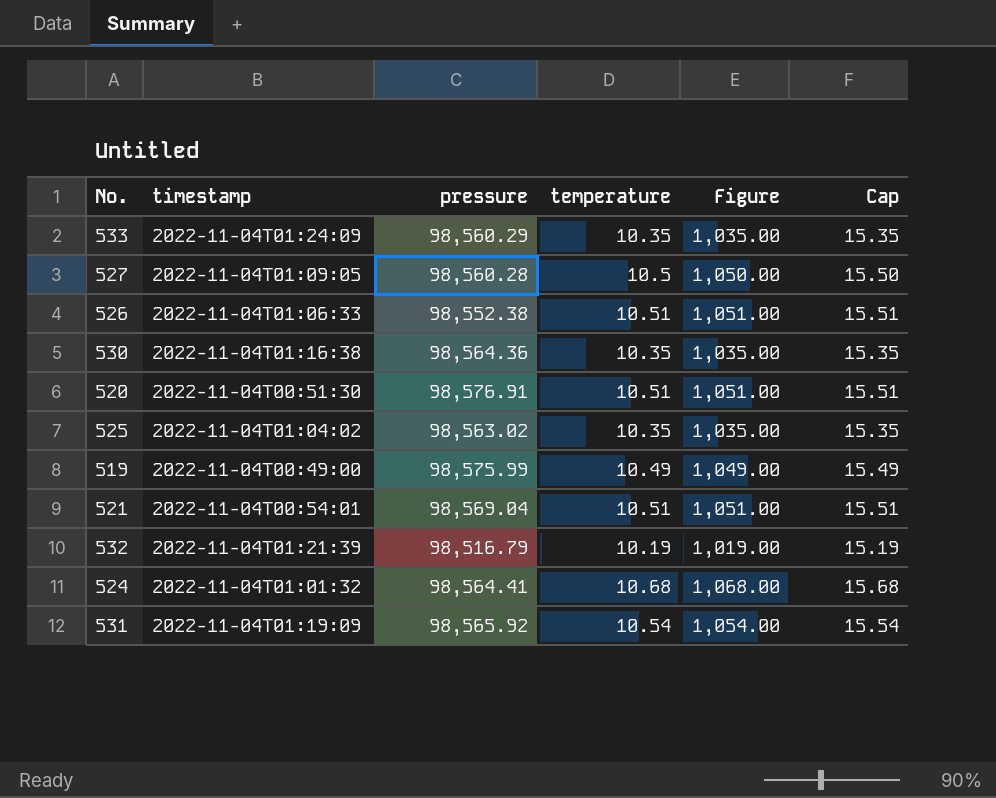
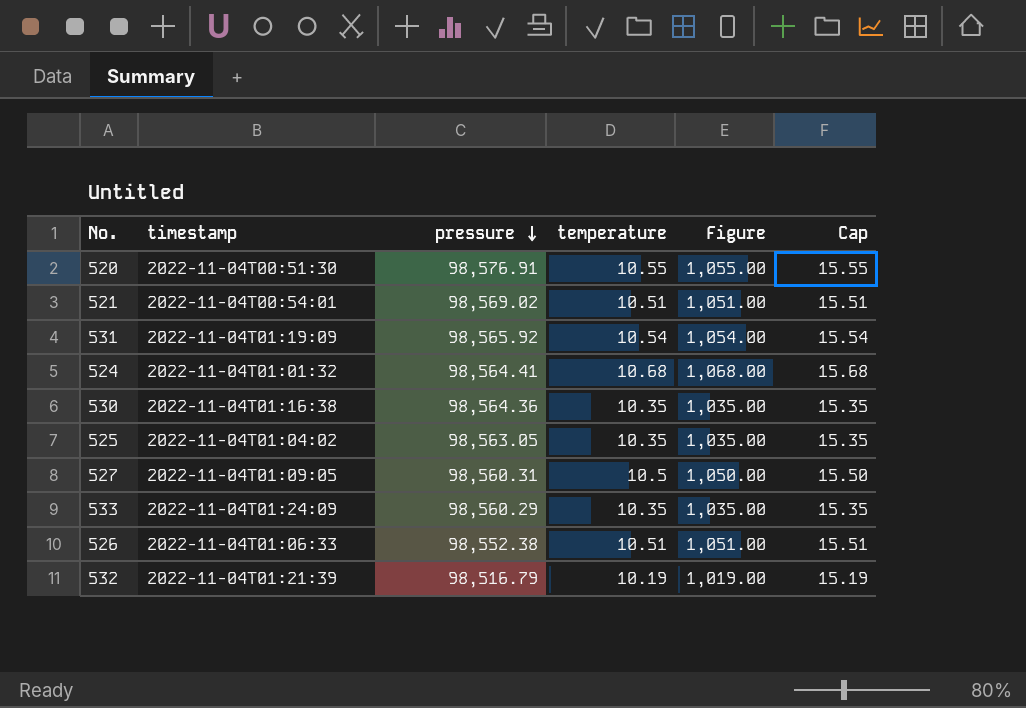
row order: none -> pressure descending
row 519: 2022-11-04T00:49:00 | 98,575.99 | 10.49 | 1,049.00 | 15.49 -> none
520 | temperature: 10.51 -> 10.55
520 | Figure: 1,051.00 -> 1,055.00
520 | Cap: 15.51 -> 15.55
521 | pressure: 98,569.04 -> 98,569.02
525 | pressure: 98,563.02 -> 98,563.05
527 | pressure: 98,560.28 -> 98,560.31

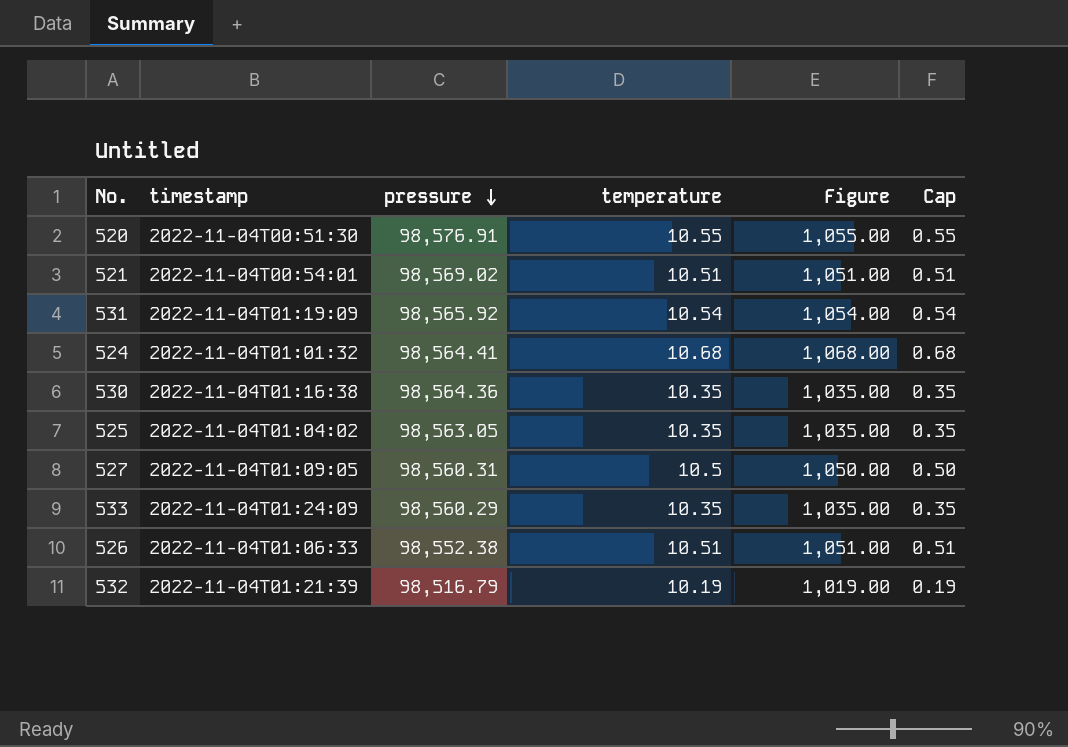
column Cap | formula: [temperature] + 5 -> [temperature] - 10

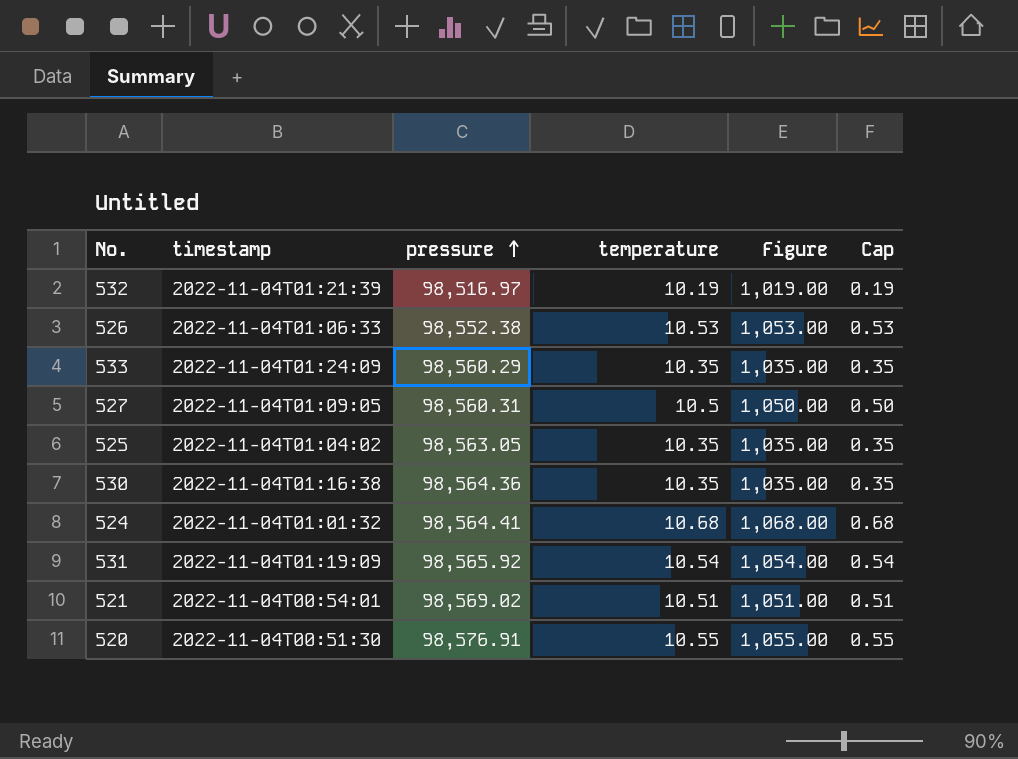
row order: pressure descending -> pressure ascending
532 | pressure: 98,516.79 -> 98,516.97
526 | temperature: 10.51 -> 10.53
526 | Figure: 1,051.00 -> 1,053.00
526 | Cap: 0.51 -> 0.53

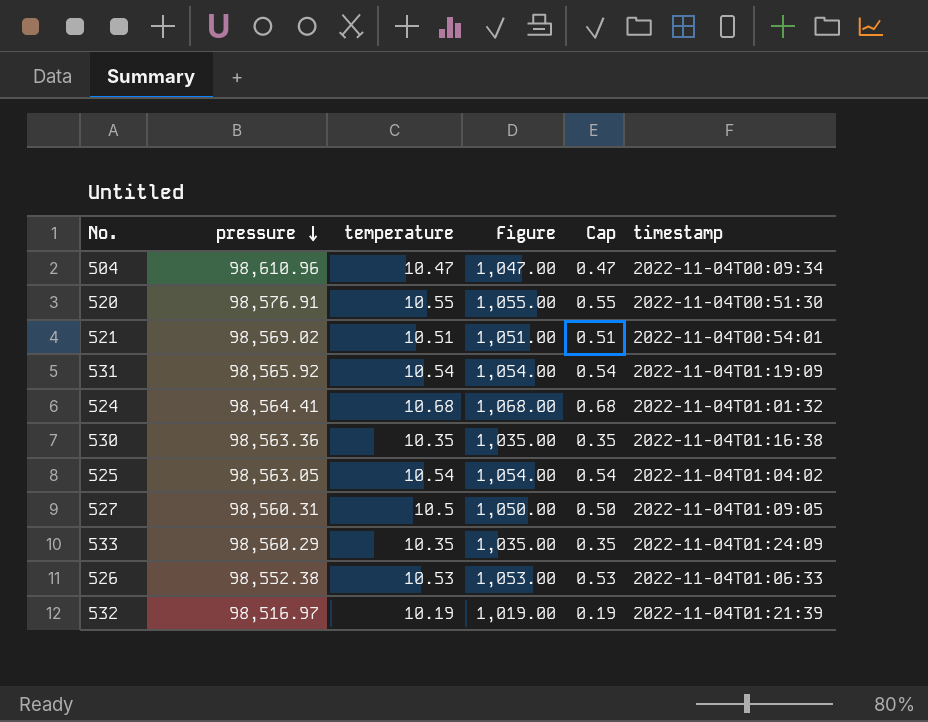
row order: pressure ascending -> pressure descending
column timestamp | position: 2 -> 6
row 504: none -> 98,610.96 | 10.47 | 1,047.00 | 0.47 | 2022-11-04T00:09:34
530 | pressure: 98,564.36 -> 98,563.36
525 | temperature: 10.35 -> 10.54
525 | Figure: 1,035.00 -> 1,054.00
525 | Cap: 0.35 -> 0.54

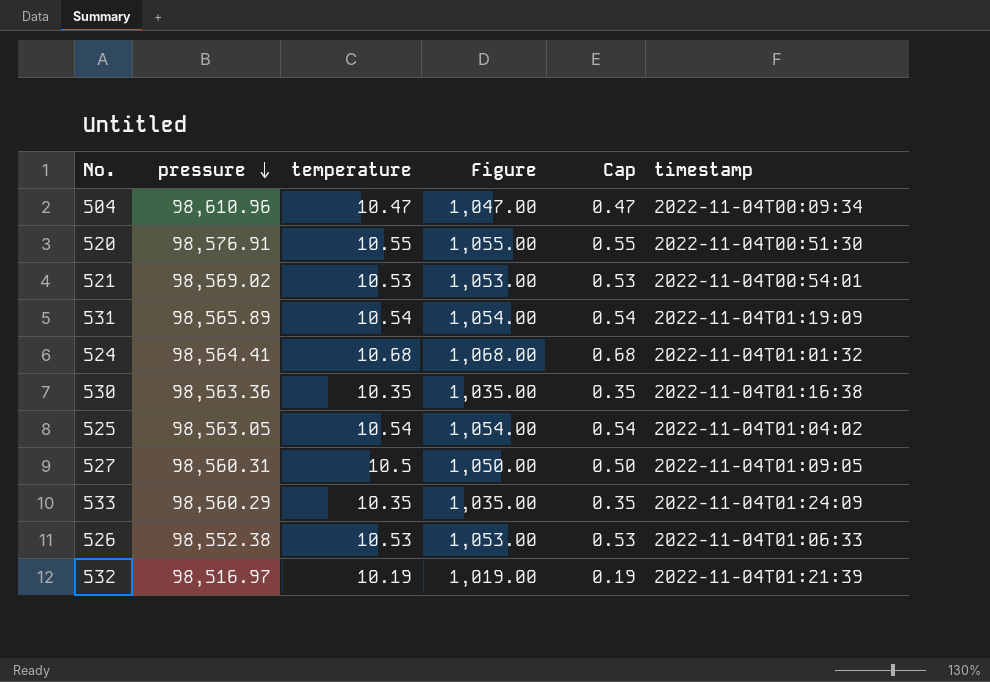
521 | temperature: 10.51 -> 10.53
521 | Figure: 1,051.00 -> 1,053.00
521 | Cap: 0.51 -> 0.53
531 | pressure: 98,565.92 -> 98,565.89

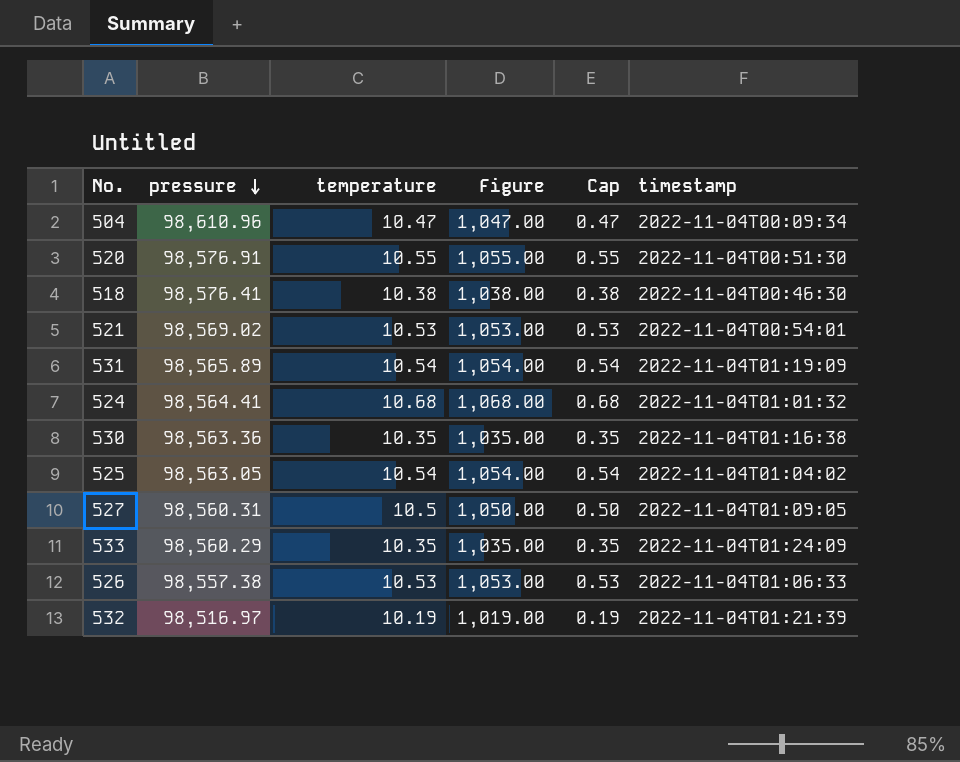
row 518: none -> 98,576.41 | 10.38 | 1,038.00 | 0.38 | 2022-11-04T00:46:30
526 | pressure: 98,552.38 -> 98,557.38

